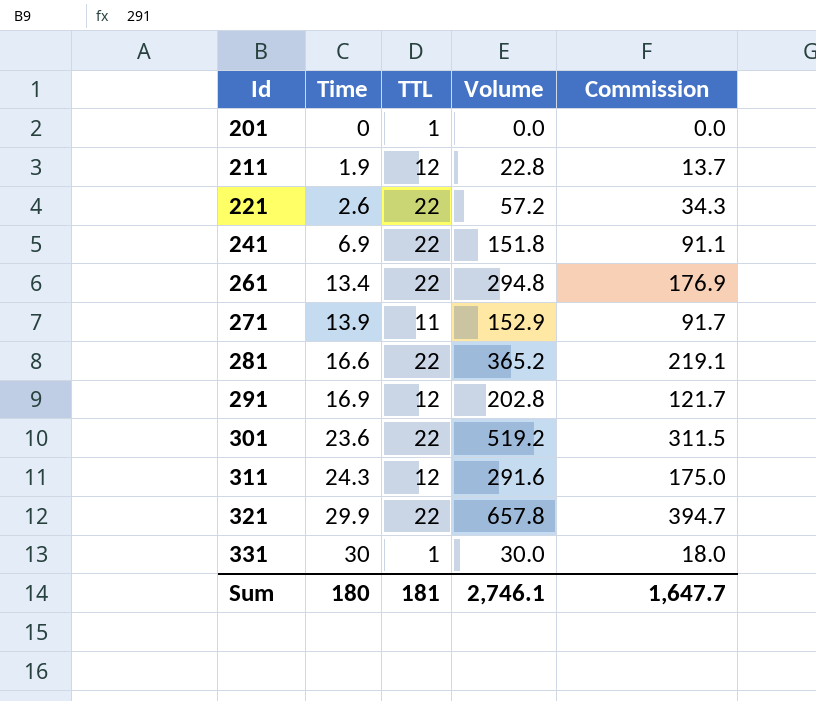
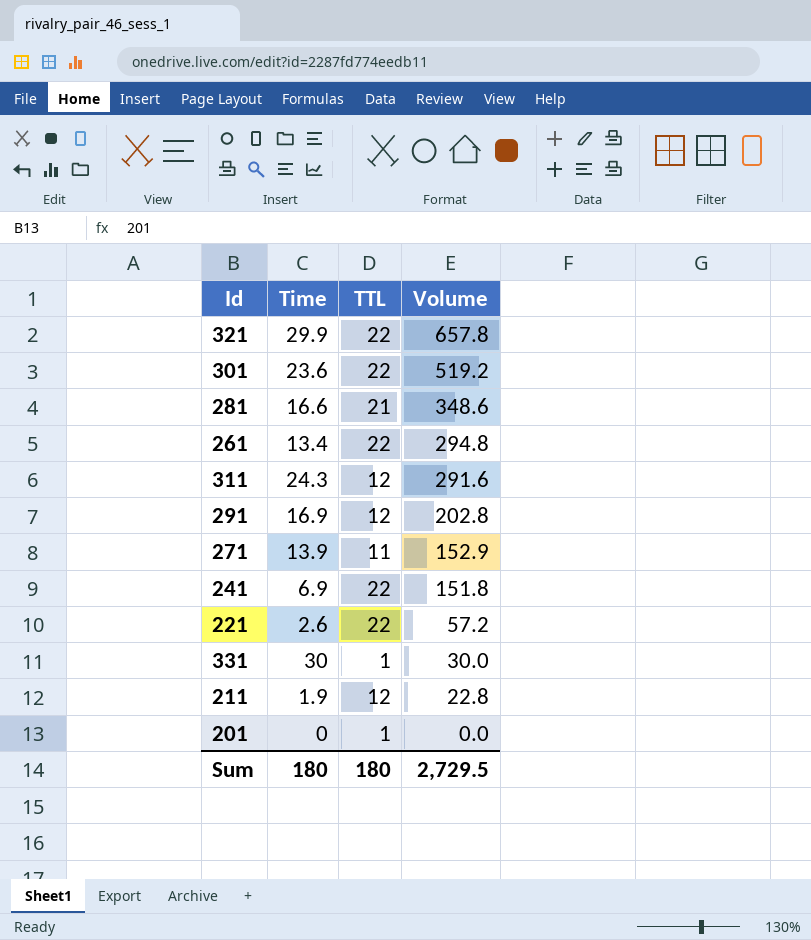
row order: Id ascending -> Volume descending
column Commission | formula: [Volume] * 0.6 -> none
281 | TTL: 22 -> 21
281 | Volume: 365.2 -> 348.6
Sum | TTL: 181 -> 180
Sum | Volume: 2,746.1 -> 2,729.5

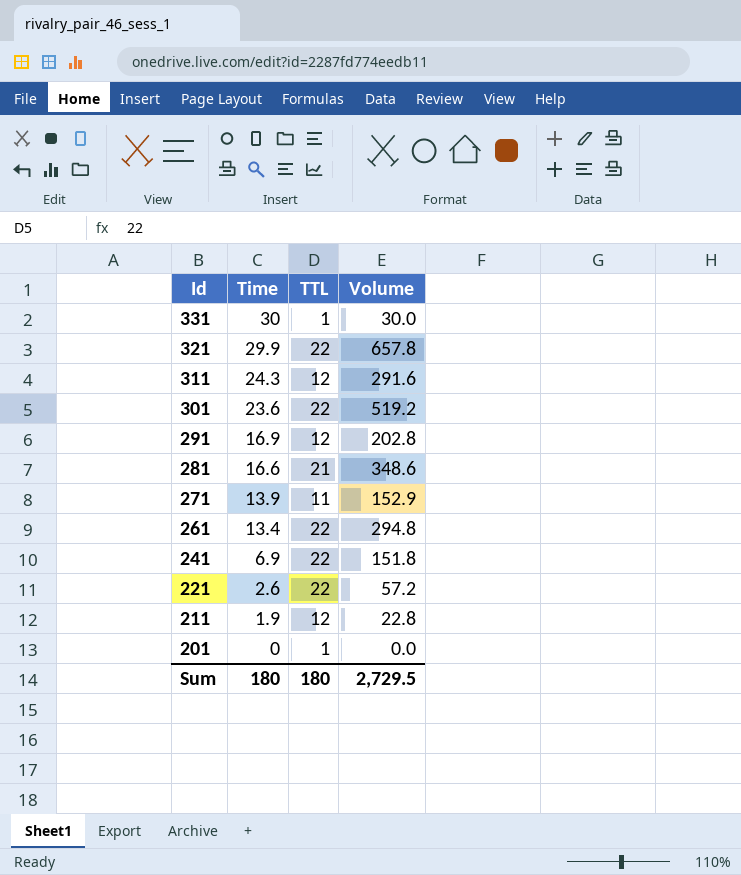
row order: Volume descending -> Id descending

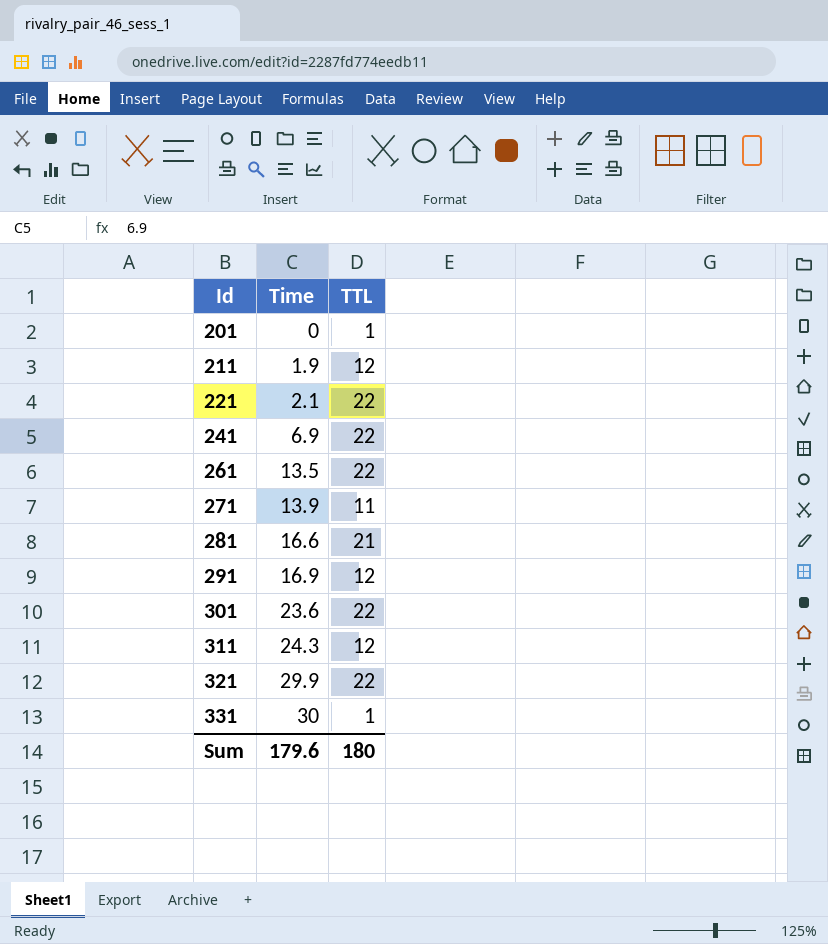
row order: Id descending -> Id ascending
column Volume | formula: [Time] * [TTL] -> none
221 | Time: 2.6 -> 2.1
261 | Time: 13.4 -> 13.5
Sum | Time: 180 -> 179.6

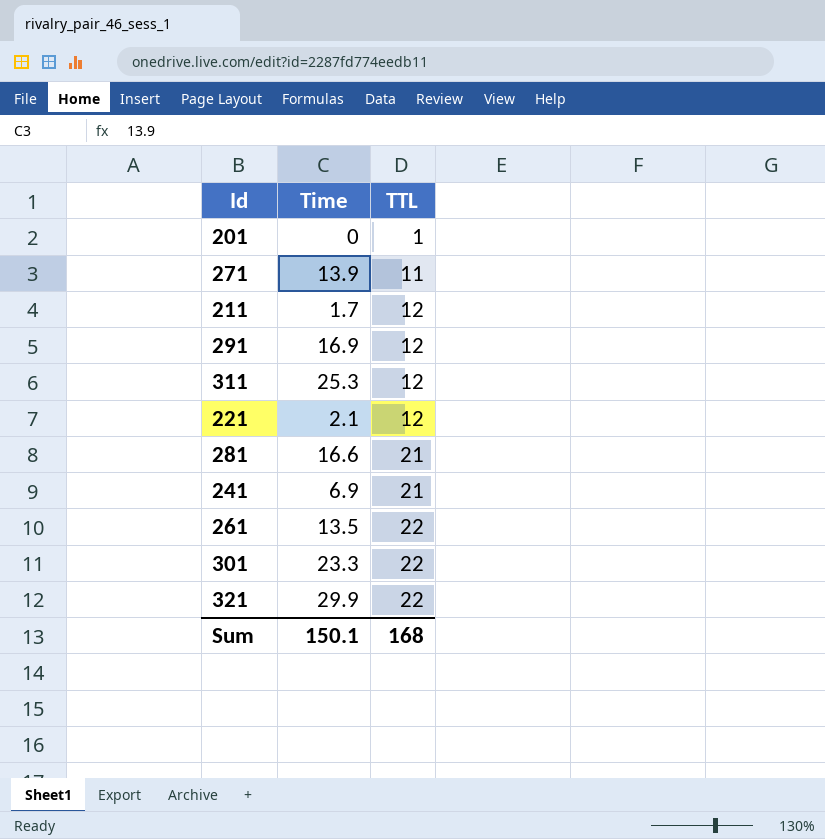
row order: Id ascending -> TTL ascending
row 331: 30 | 1 -> none
211 | Time: 1.9 -> 1.7
311 | Time: 24.3 -> 25.3
221 | TTL: 22 -> 12
241 | TTL: 22 -> 21
301 | Time: 23.6 -> 23.3
Sum | Time: 179.6 -> 150.1
Sum | TTL: 180 -> 168

